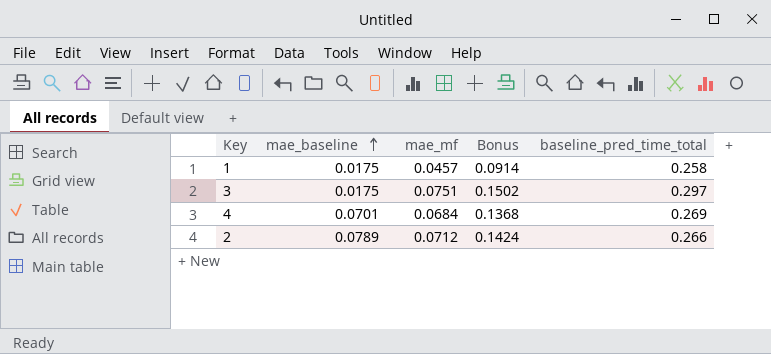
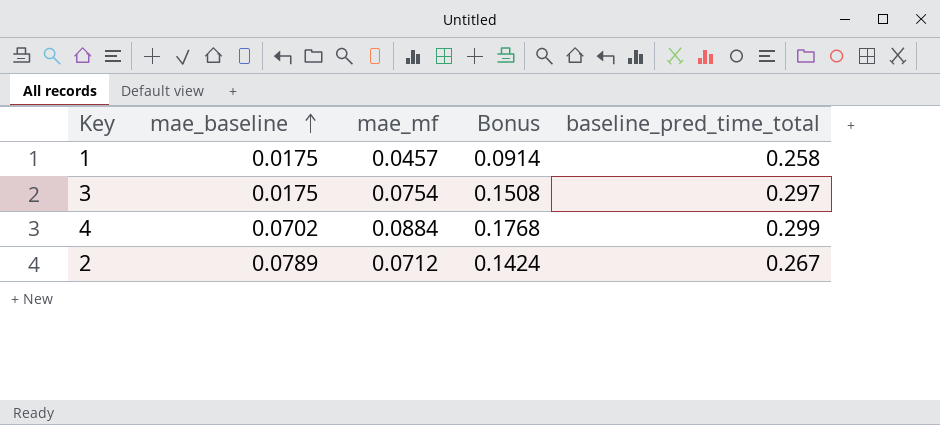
3 | mae_mf: 0.0751 -> 0.0754
3 | Bonus: 0.1502 -> 0.1508
4 | mae_baseline: 0.0701 -> 0.0702
4 | mae_mf: 0.0684 -> 0.0884
4 | Bonus: 0.1368 -> 0.1768
4 | baseline_pred_time_total: 0.269 -> 0.299
2 | baseline_pred_time_total: 0.266 -> 0.267

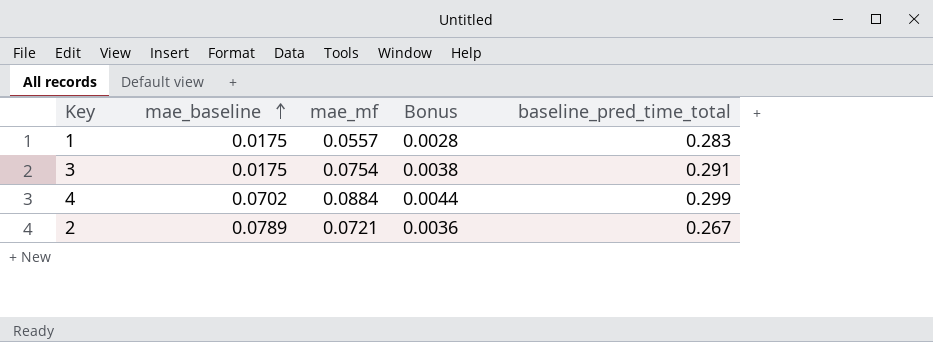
column Bonus | formula: [mae_mf] * 2 -> [mae_mf] * 0.05
1 | mae_mf: 0.0457 -> 0.0557
1 | baseline_pred_time_total: 0.258 -> 0.283
3 | baseline_pred_time_total: 0.297 -> 0.291
2 | mae_mf: 0.0712 -> 0.0721

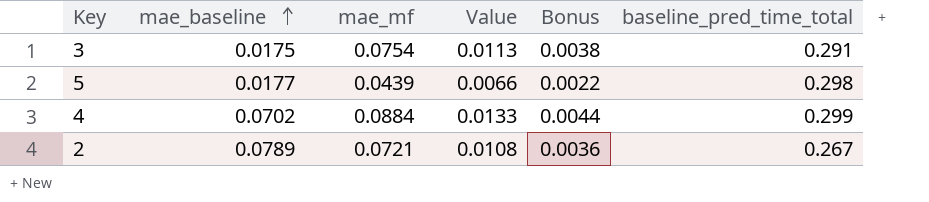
column Value | formula: none -> [mae_mf] * 0.15
row 1: 0.0175 | 0.0557 | 0.0028 | 0.283 -> none
row 5: none -> 0.0177 | 0.0439 | 0.0066 | 0.0022 | 0.298

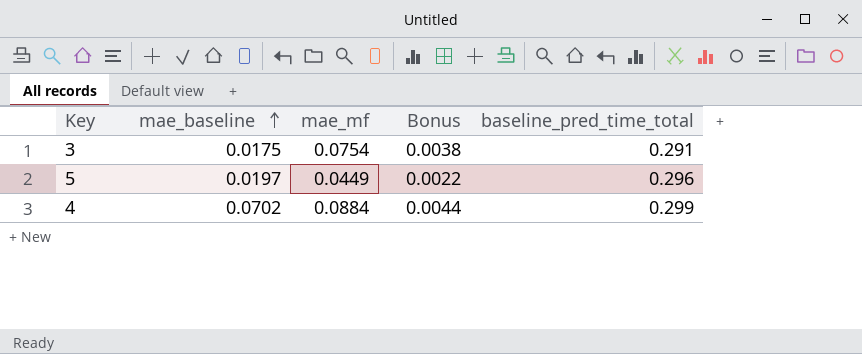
column Value | formula: [mae_mf] * 0.15 -> none
row 2: 0.0789 | 0.0721 | 0.0108 | 0.0036 | 0.267 -> none
5 | mae_baseline: 0.0177 -> 0.0197
5 | mae_mf: 0.0439 -> 0.0449
5 | baseline_pred_time_total: 0.298 -> 0.296

